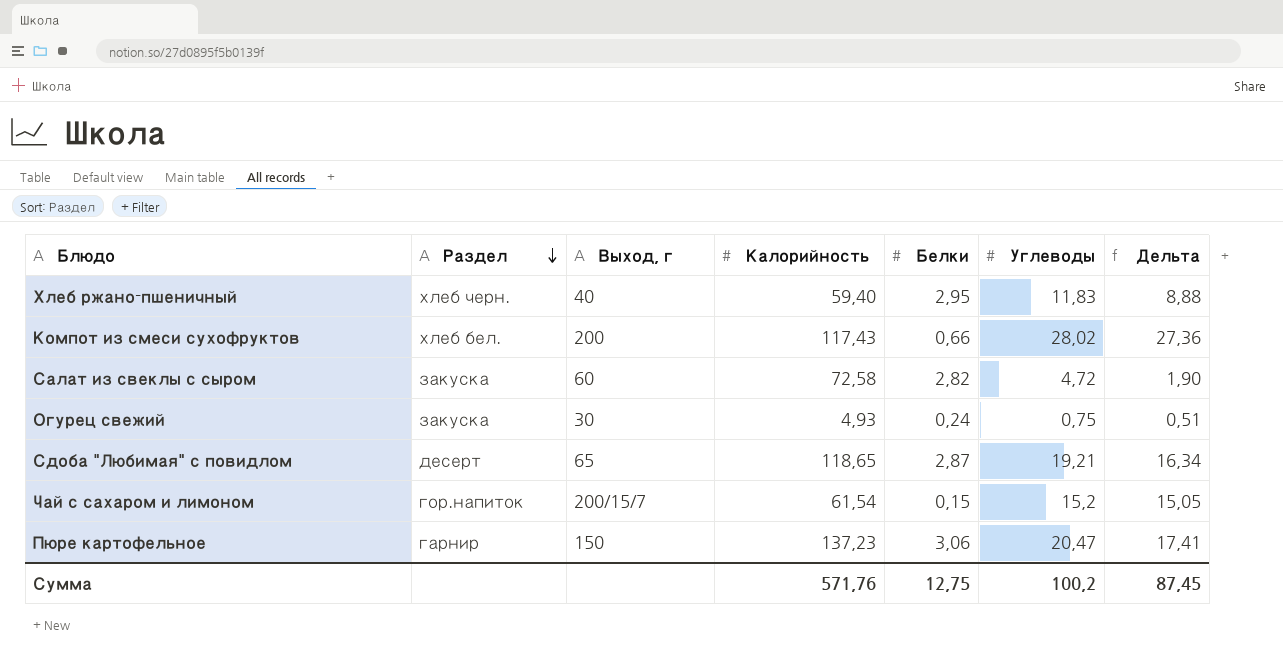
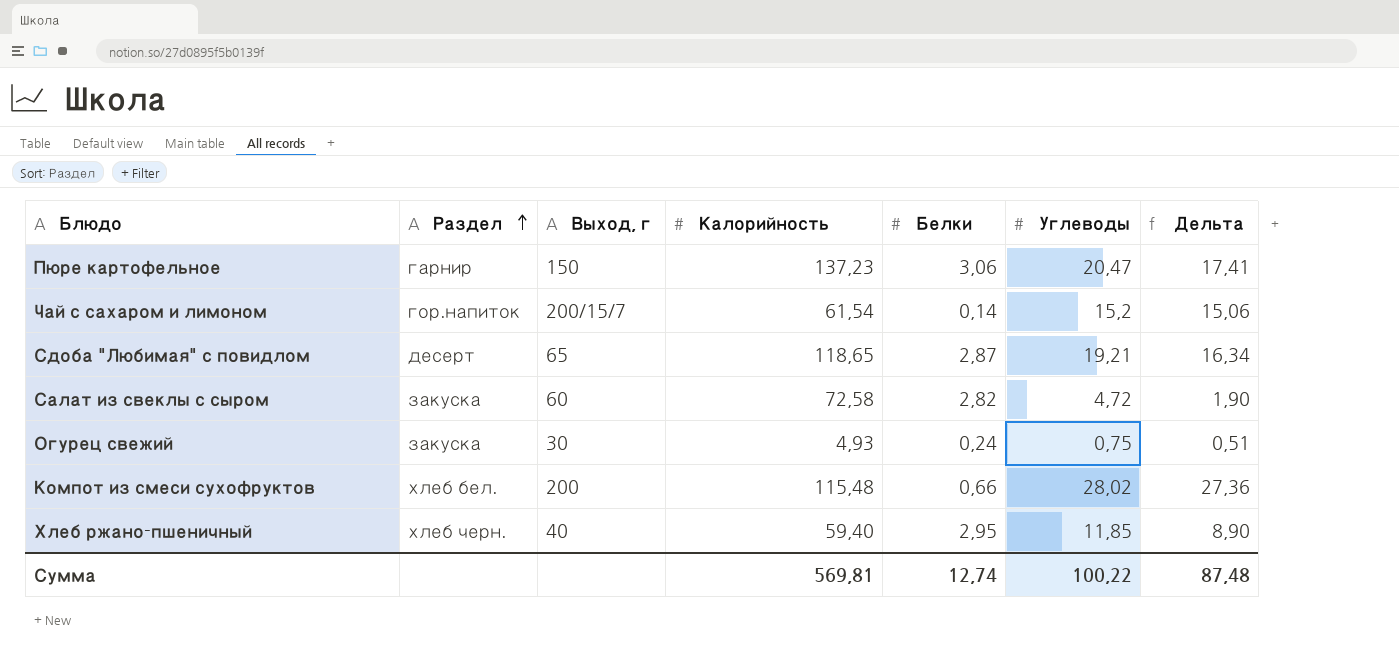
row order: Раздел descending -> Раздел ascending
Чай с сахаром и лимоном | Белки: 0,15 -> 0,14
Чай с сахаром и лимоном | Дельта: 15,05 -> 15,06
Компот из смеси сухофруктов | Калорийность: 117,43 -> 115,48
Хлеб ржано-пшеничный | Углеводы: 11,83 -> 11,85
Хлеб ржано-пшеничный | Дельта: 8,88 -> 8,90
Сумма | Калорийность: 571,76 -> 569,81
Сумма | Белки: 12,75 -> 12,74
Сумма | Углеводы: 100,2 -> 100,22
Сумма | Дельта: 87,45 -> 87,48

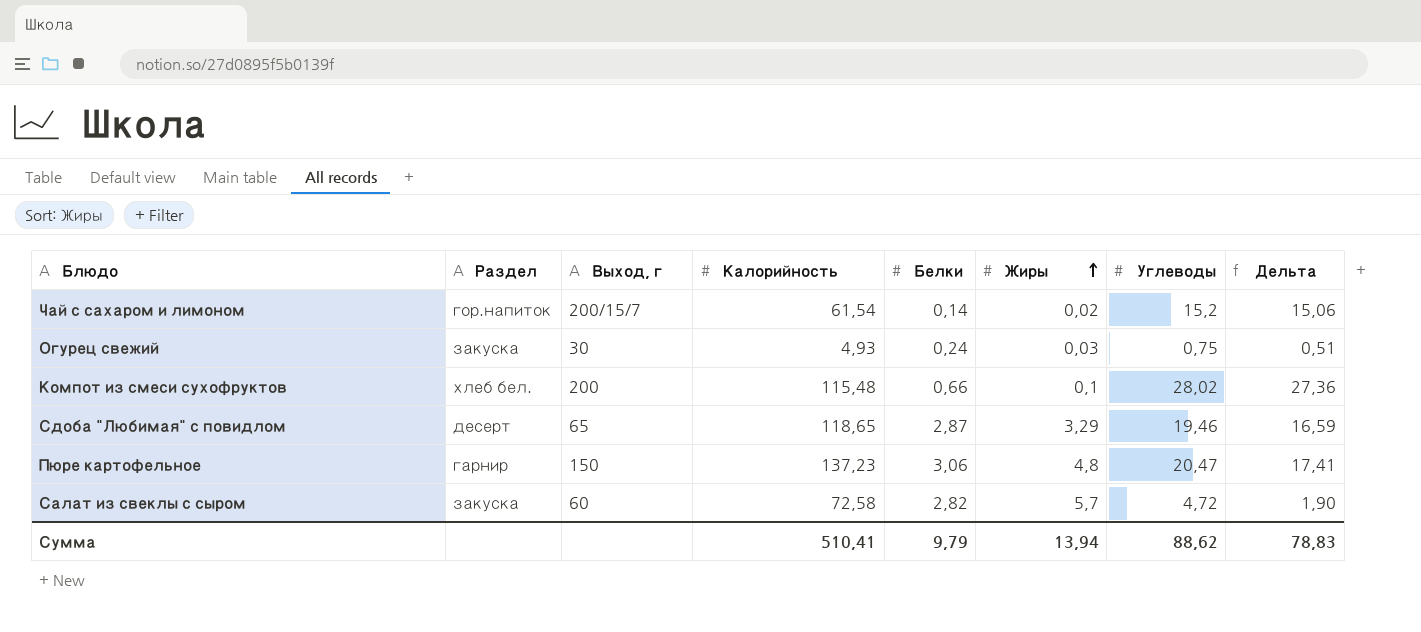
row order: Раздел ascending -> Жиры ascending
column Жиры | position: none -> 6
row Хлеб ржано-пшеничный: хлеб черн. | 40 | 59,40 | 2,95 | 11,85 | 8,90 -> none
Сдоба "Любимая" с повидлом | Углеводы: 19,21 -> 19,46
Сдоба "Любимая" с повидлом | Дельта: 16,34 -> 16,59
Сумма | Калорийность: 569,81 -> 510,41
Сумма | Белки: 12,74 -> 9,79
Сумма | Углеводы: 100,22 -> 88,62
Сумма | Дельта: 87,48 -> 78,83

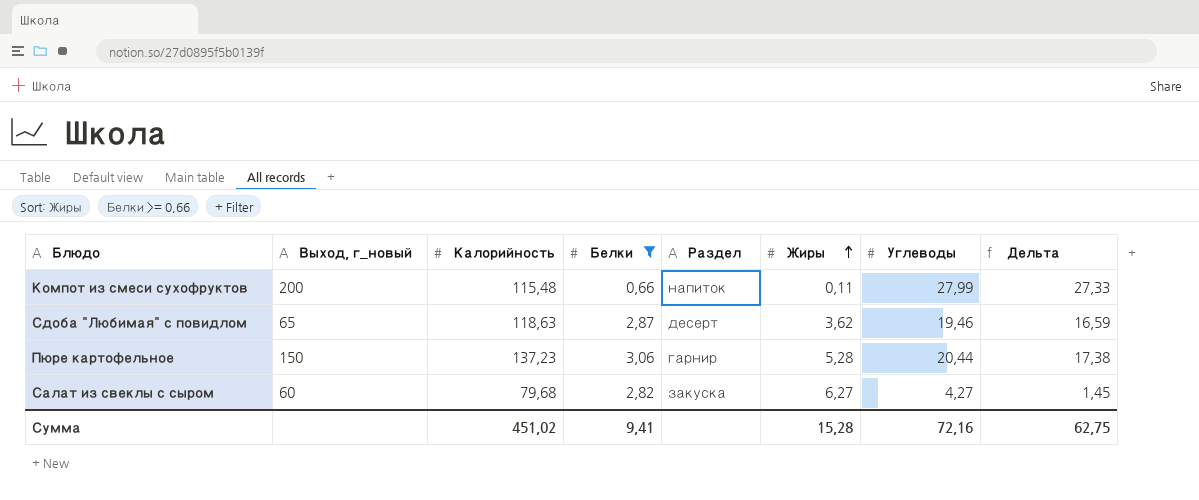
filter: none -> Белки >= 0,66
column name: Выход, г -> Выход, г_новый
column Раздел | position: 2 -> 5
Компот из смеси сухофруктов | Раздел: хлеб бел. -> напиток
Компот из смеси сухофруктов | Жиры: 0,1 -> 0,11
Компот из смеси сухофруктов | Углеводы: 28,02 -> 27,99
Компот из смеси сухофруктов | Дельта: 27,36 -> 27,33
Сдоба "Любимая" с повидлом | Калорийность: 118,65 -> 118,63
Сдоба "Любимая" с повидлом | Жиры: 3,29 -> 3,62
Пюре картофельное | Жиры: 4,8 -> 5,28
Пюре картофельное | Углеводы: 20,47 -> 20,44
Пюре картофельное | Дельта: 17,41 -> 17,38
Салат из свеклы с сыром | Калорийность: 72,58 -> 79,68
Салат из свеклы с сыром | Жиры: 5,7 -> 6,27
Салат из свеклы с сыром | Углеводы: 4,72 -> 4,27
Салат из свеклы с сыром | Дельта: 1,90 -> 1,45
Сумма | Калорийность: 510,41 -> 451,02
Сумма | Белки: 9,79 -> 9,41
Сумма | Жиры: 13,94 -> 15,28
Сумма | Углеводы: 88,62 -> 72,16
Сумма | Дельта: 78,83 -> 62,75

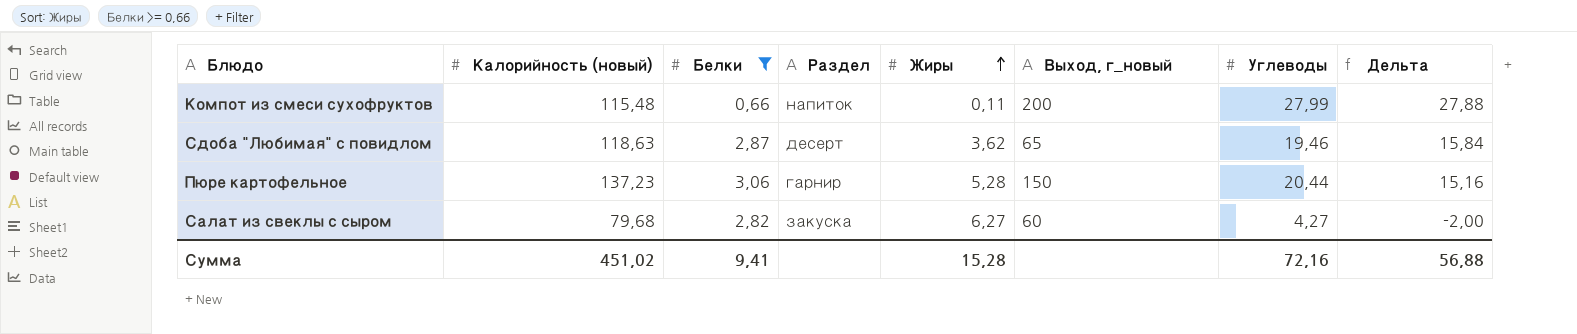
column name: Калорийность -> Калорийность (новый)
column Выход, г_новый | position: 2 -> 6
column Дельта | formula: [Углеводы] - [Белки] -> [Углеводы] - [Жиры]
Сумма | Дельта: 62,75 -> 56,88

